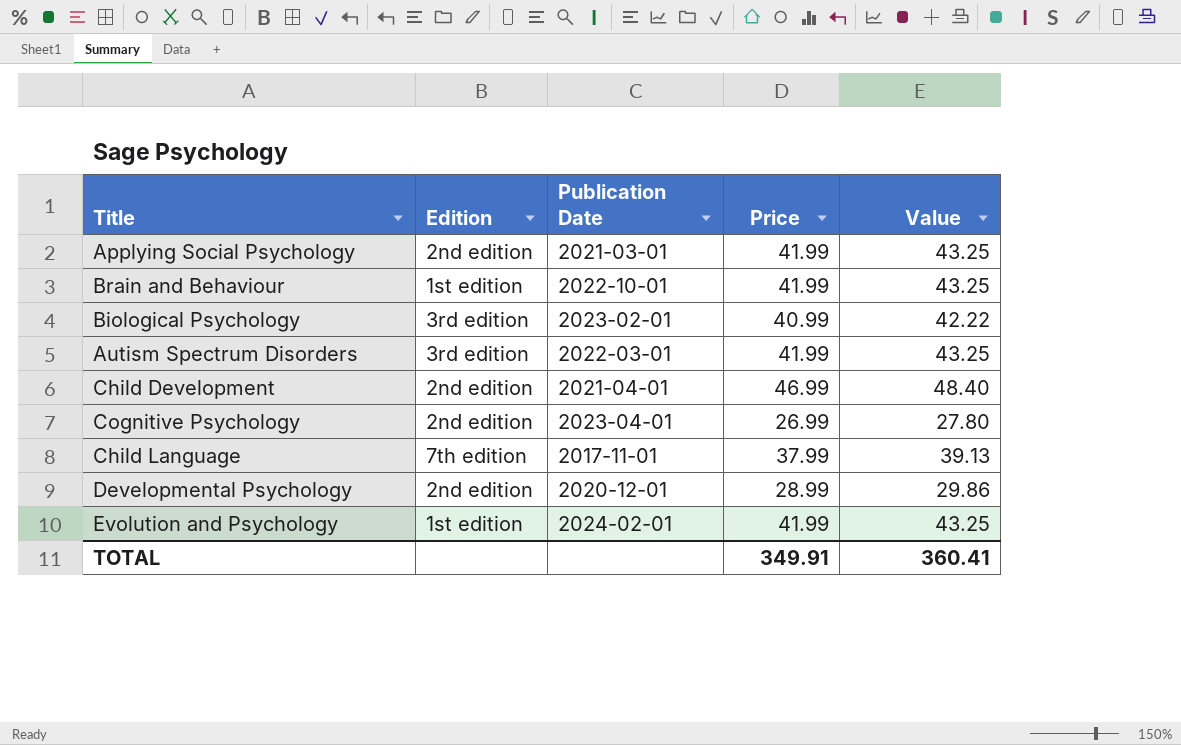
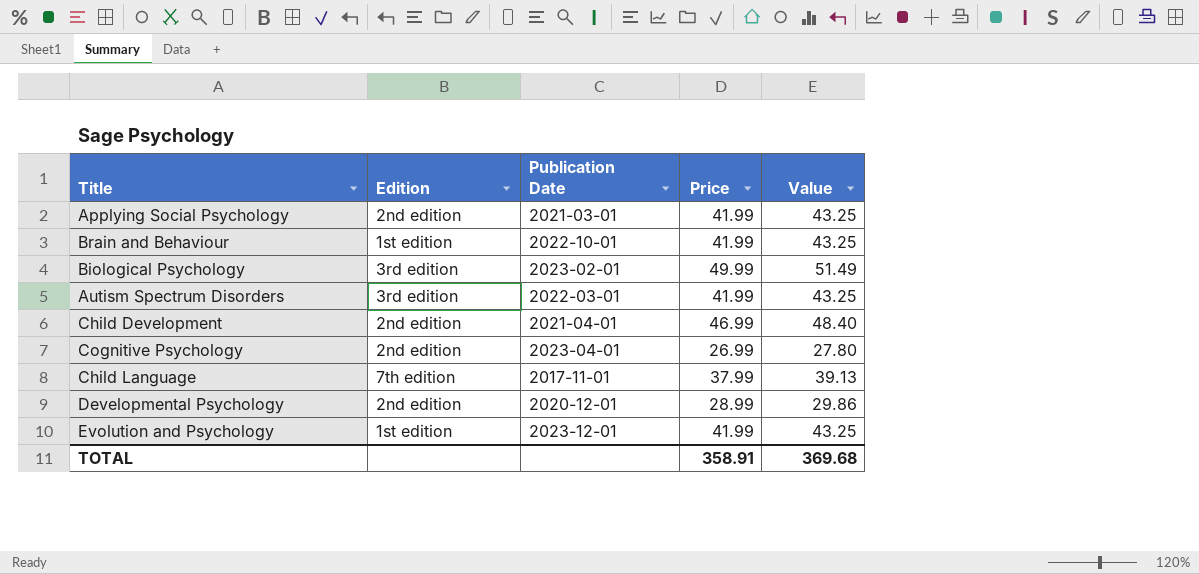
Biological Psychology | Price: 40.99 -> 49.99
Biological Psychology | Value: 42.22 -> 51.49
Evolution and Psychology | Publication Date: 2024-02-01 -> 2023-12-01
TOTAL | Price: 349.91 -> 358.91
TOTAL | Value: 360.41 -> 369.68

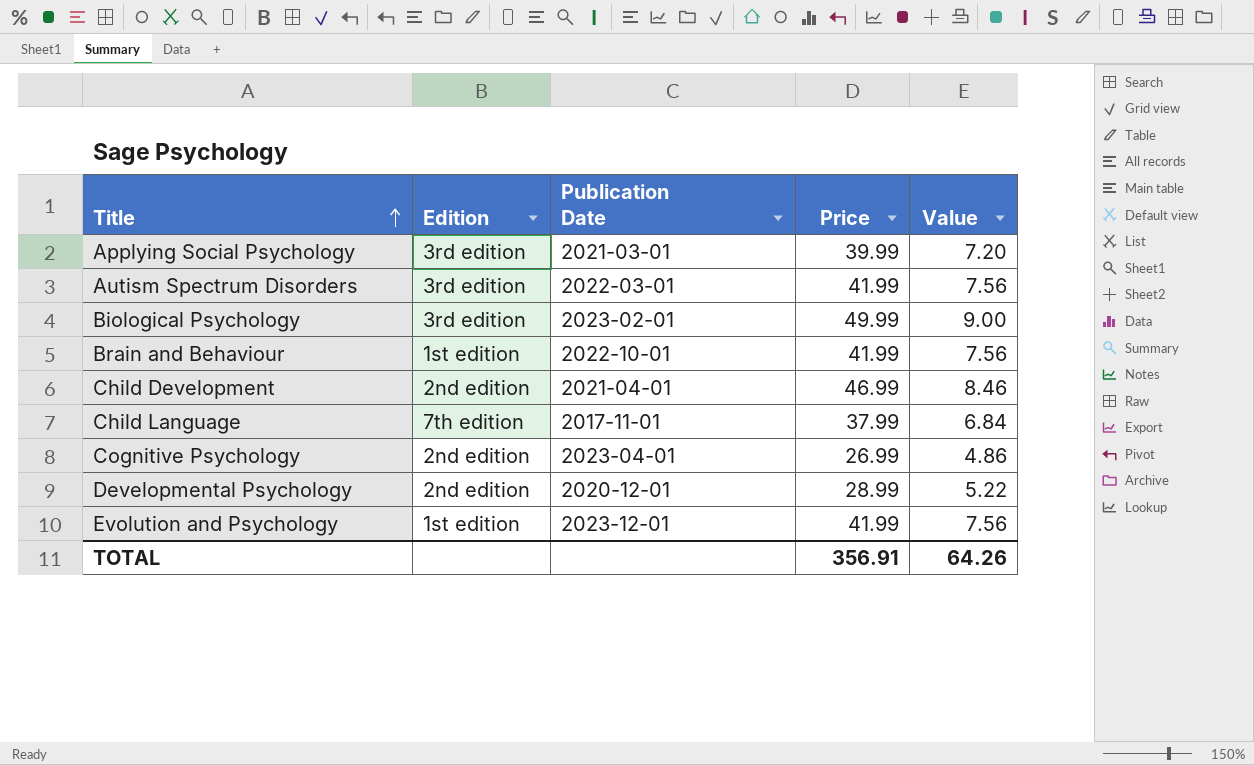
row order: none -> Title ascending
column Value | formula: [Price] * 1.03 -> [Price] * 0.18
Applying Social Psychology | Edition: 2nd edition -> 3rd edition
Applying Social Psychology | Price: 41.99 -> 39.99
TOTAL | Price: 358.91 -> 356.91
TOTAL | Value: 369.68 -> 64.26

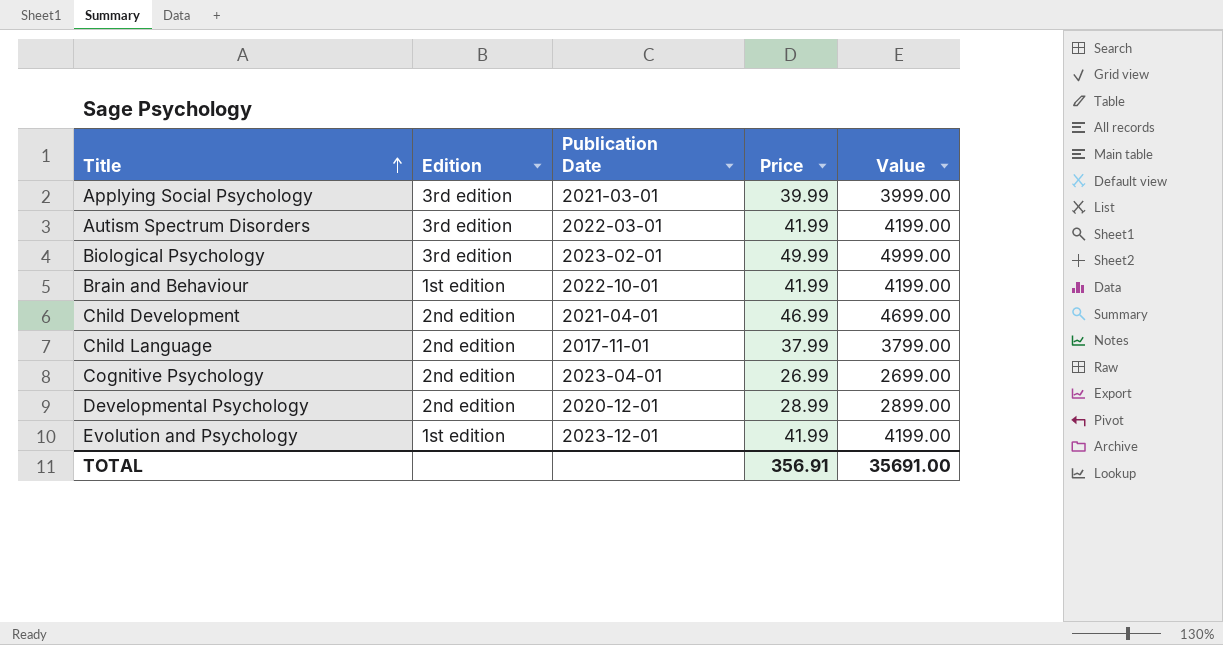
column Value | formula: [Price] * 0.18 -> [Price] * 100
Child Language | Edition: 7th edition -> 2nd edition
TOTAL | Value: 64.26 -> 35691.00

